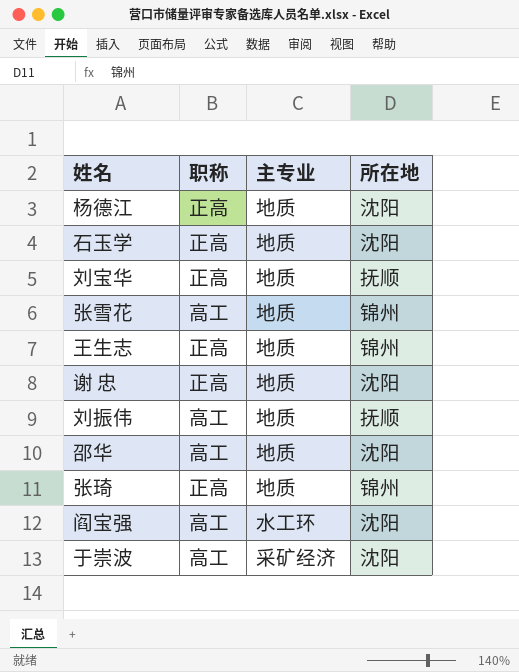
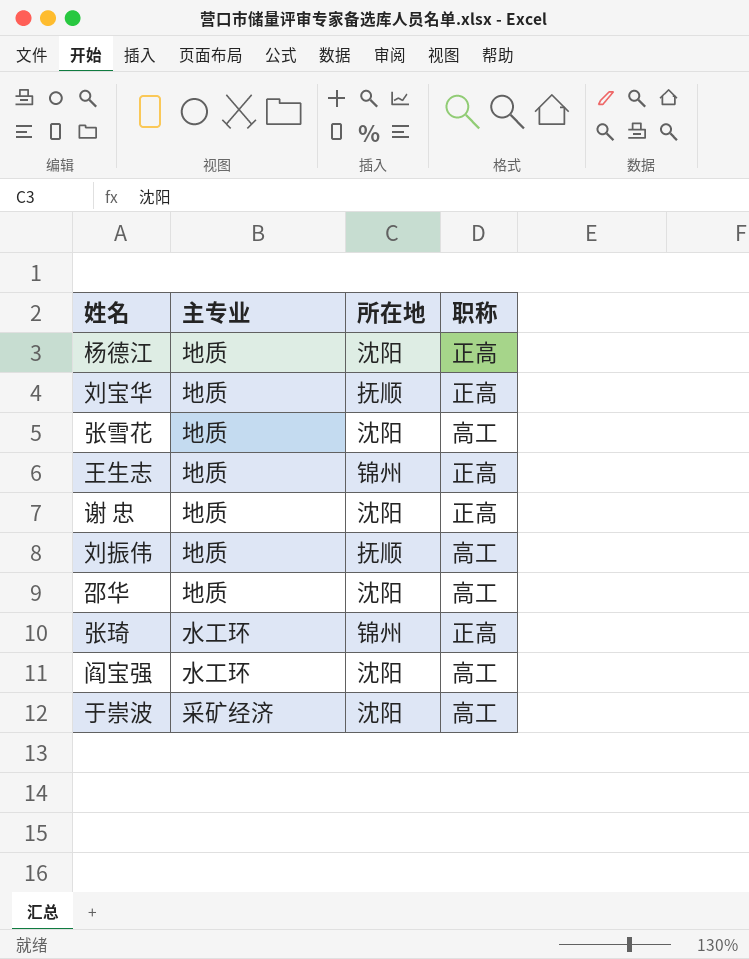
column 职称 | position: 2 -> 4
row 石玉学: 正高 | 地质 | 沈阳 -> none
张雪花 | 所在地: 锦州 -> 沈阳
张琦 | 主专业: 地质 -> 水工环

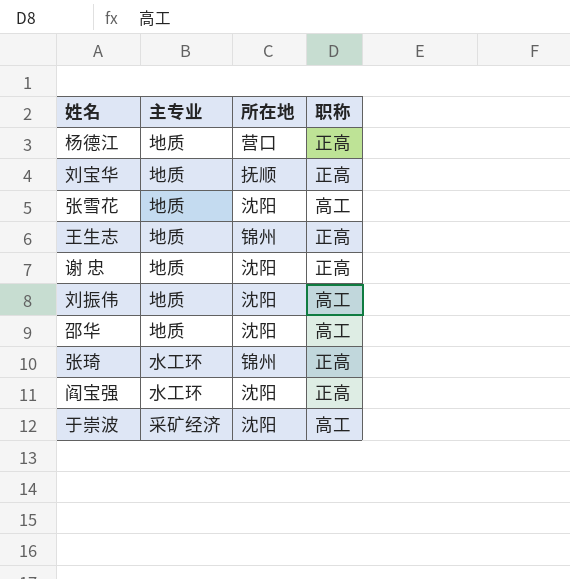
杨德江 | 所在地: 沈阳 -> 营口
刘振伟 | 所在地: 抚顺 -> 沈阳
阎宝强 | 职称: 高工 -> 正高

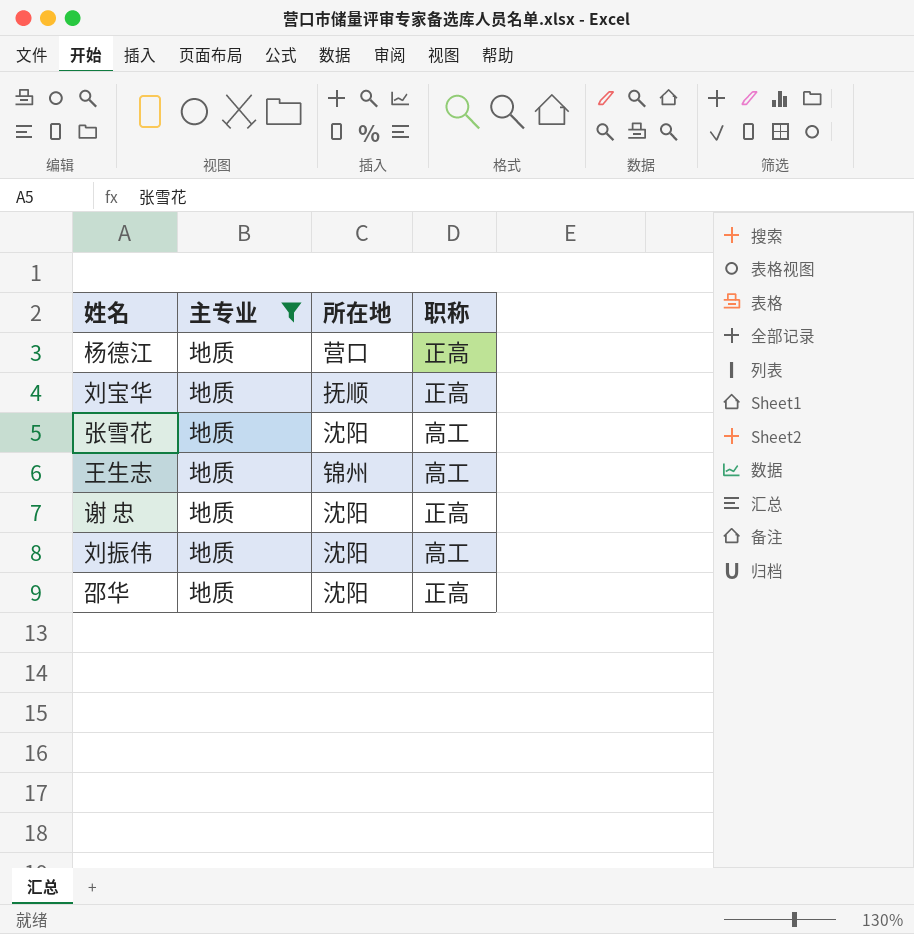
filter: none -> 主专业 = 地质
王生志 | 职称: 正高 -> 高工
邵华 | 职称: 高工 -> 正高

